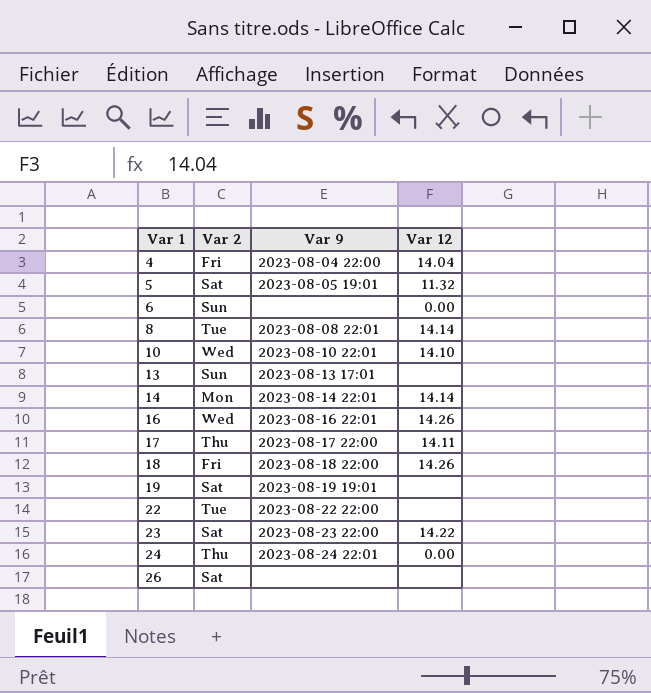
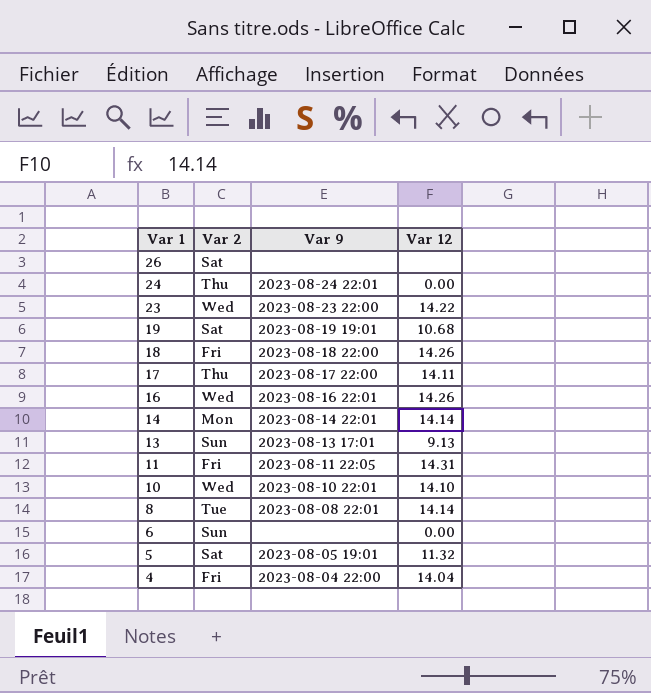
row order: Var 1 ascending -> Var 1 descending
row 22: Tue | 2023-08-22 22:00 | none -> none
23 | Var 2: Sat -> Wed
19 | Var 12: none -> 10.68
13 | Var 12: none -> 9.13
row 11: none -> Fri | 2023-08-11 22:05 | 14.31

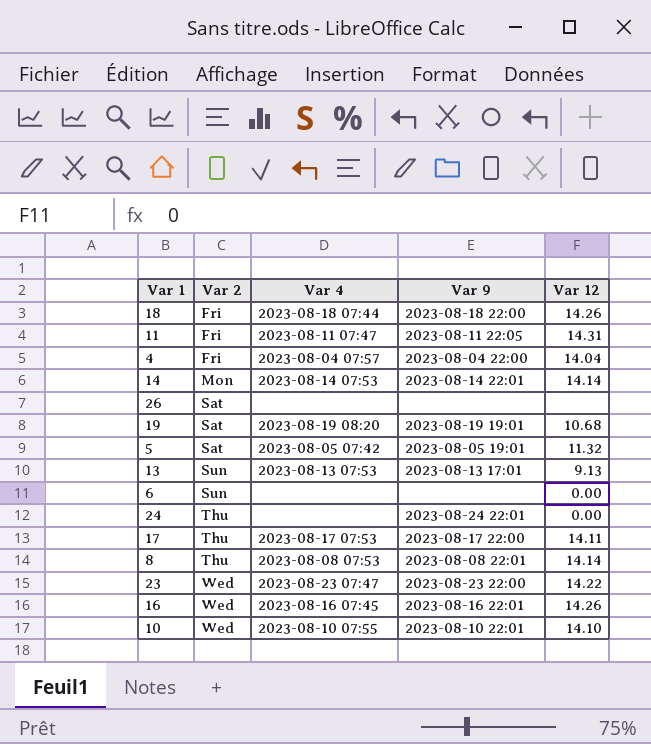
row order: Var 1 descending -> Var 2 ascending
column Var 4 | position: none -> 3
8 | Var 2: Tue -> Thu

